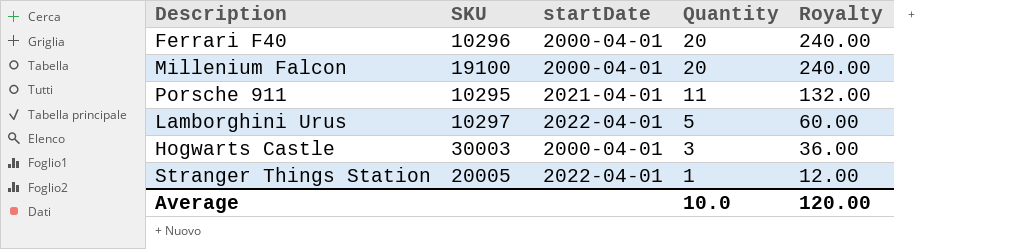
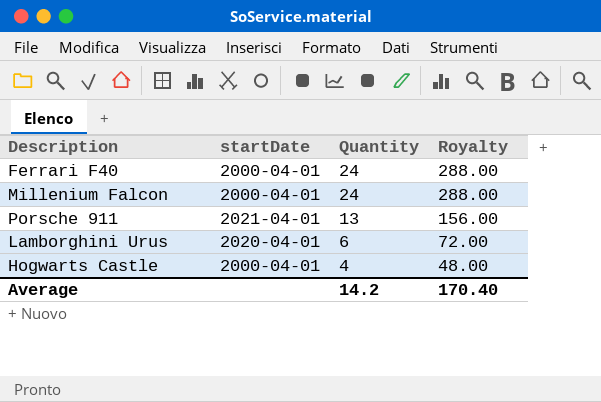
column SKU | position: 2 -> none
row Stranger Things Station: 20005 | 2022-04-01 | 1 | 12.00 -> none
Ferrari F40 | Quantity: 20 -> 24
Ferrari F40 | Royalty: 240.00 -> 288.00
Millenium Falcon | Quantity: 20 -> 24
Millenium Falcon | Royalty: 240.00 -> 288.00
Porsche 911 | Quantity: 11 -> 13
Porsche 911 | Royalty: 132.00 -> 156.00
Lamborghini Urus | startDate: 2022-04-01 -> 2020-04-01
Lamborghini Urus | Quantity: 5 -> 6
Lamborghini Urus | Royalty: 60.00 -> 72.00
Hogwarts Castle | Quantity: 3 -> 4
Hogwarts Castle | Royalty: 36.00 -> 48.00
Average | Quantity: 10.0 -> 14.2
Average | Royalty: 120.00 -> 170.40

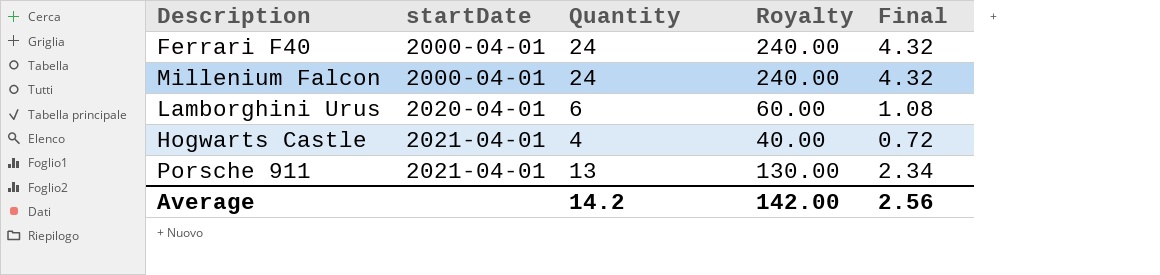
row order: Quantity descending -> startDate ascending
column Royalty | formula: [Quantity] * 12 -> [Quantity] * 10
column Final | formula: none -> [Quantity] * 0.18
Hogwarts Castle | startDate: 2000-04-01 -> 2021-04-01
Average | Royalty: 170.40 -> 142.00

